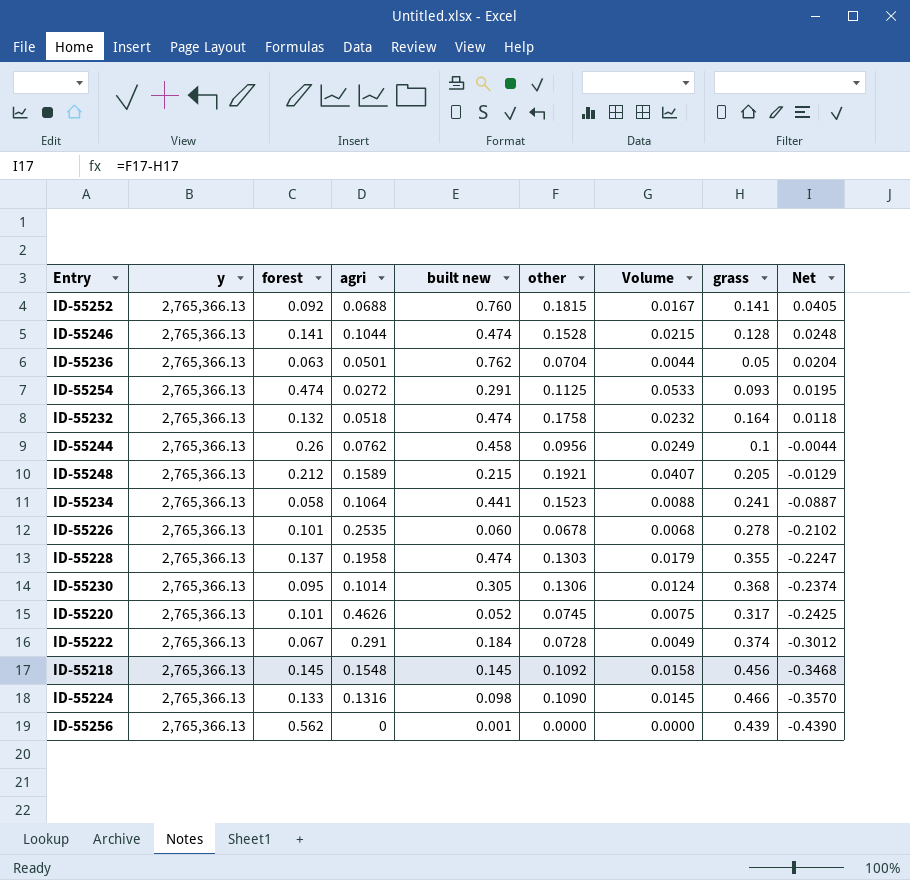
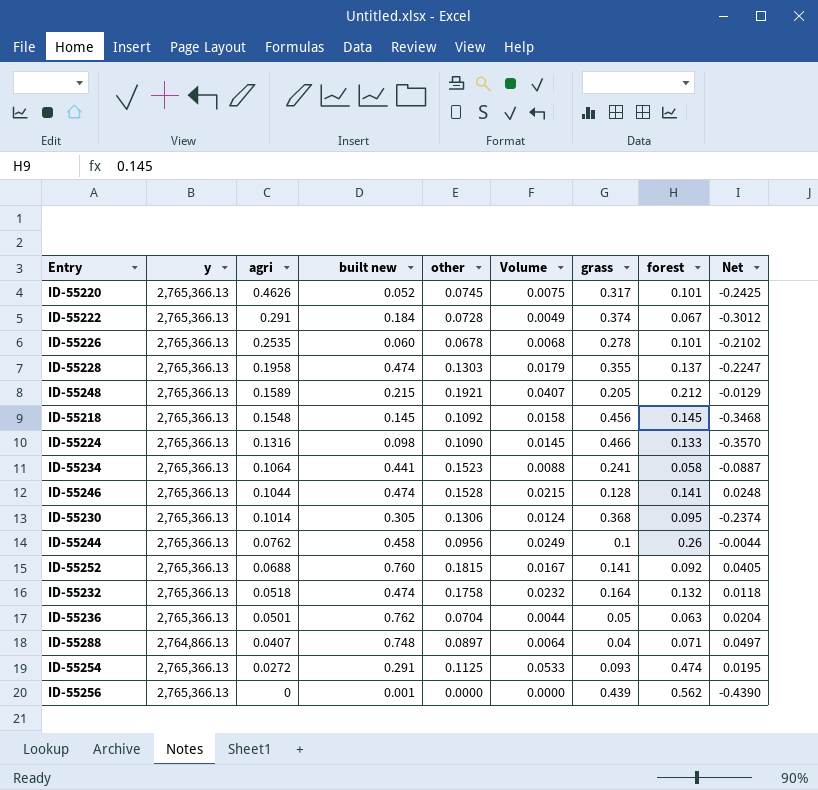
row order: Net descending -> agri descending
column forest | position: 3 -> 8
row ID-55288: none -> 2,764,866.13 | 0.0407 | 0.748 | 0.0897 | 0.0064 | 0.04 | 0.071 | 0.0497

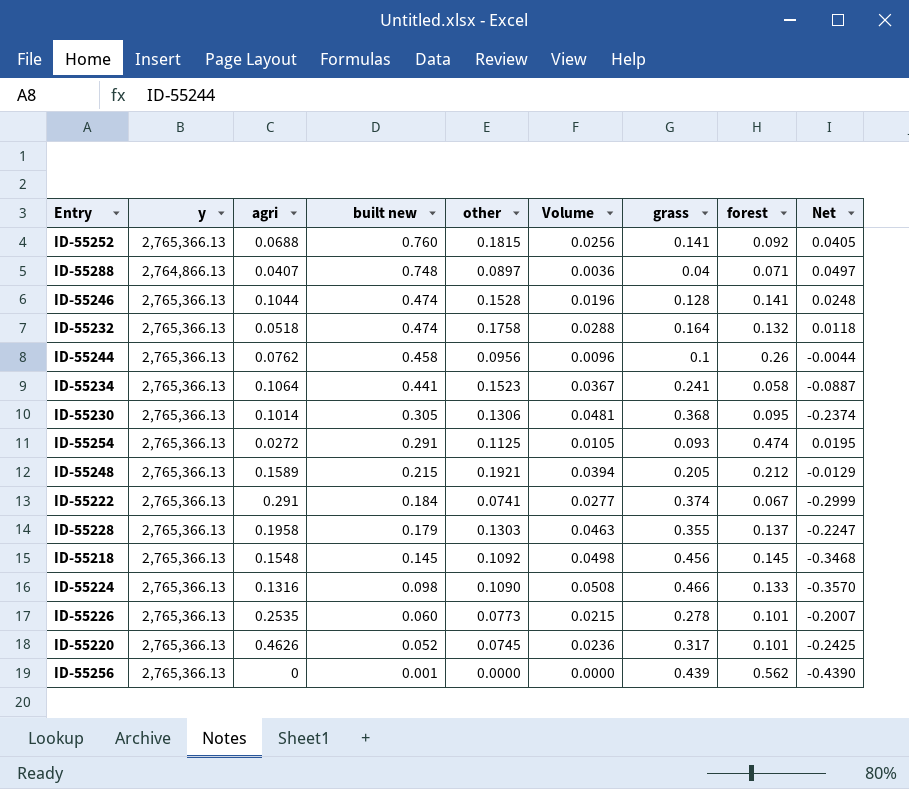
row order: agri descending -> built new descending
column Volume | formula: [other] * [forest] -> [other] * [grass]
row ID-55236: 2,765,366.13 | 0.0501 | 0.762 | 0.0704 | 0.0044 | 0.05 | 0.063 | 0.0204 -> none
ID-55222 | other: 0.0728 -> 0.0741
ID-55222 | Net: -0.3012 -> -0.2999
ID-55228 | built new: 0.474 -> 0.179
ID-55226 | other: 0.0678 -> 0.0773
ID-55226 | Net: -0.2102 -> -0.2007

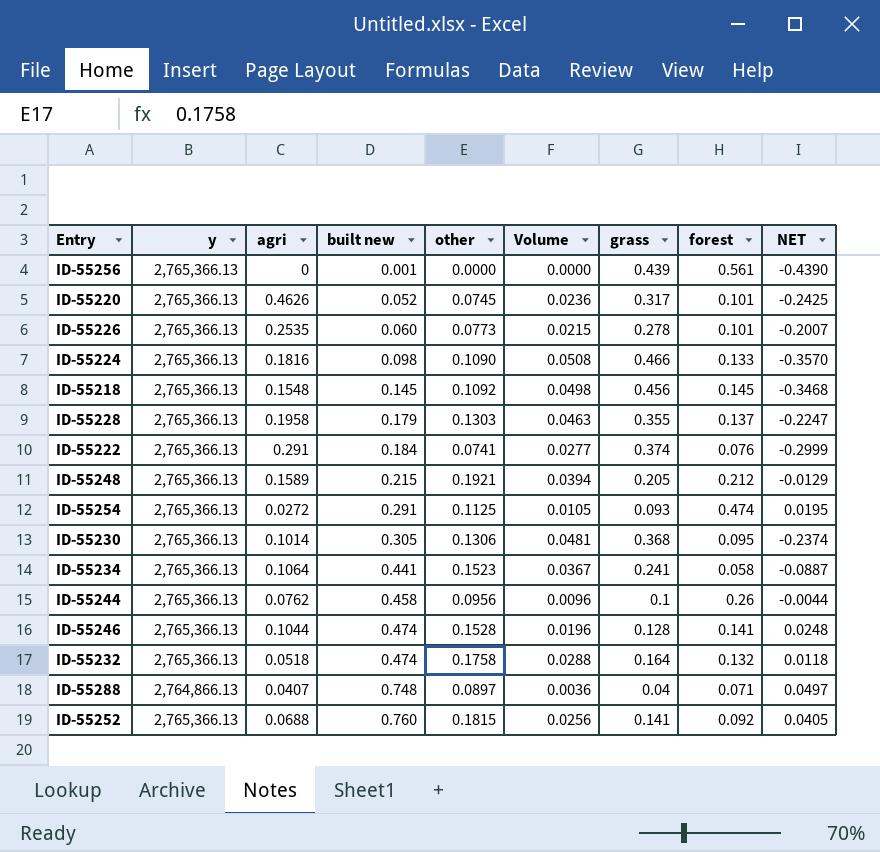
row order: built new descending -> built new ascending
column name: Net -> NET
ID-55256 | forest: 0.562 -> 0.561
ID-55224 | agri: 0.1316 -> 0.1816
ID-55222 | forest: 0.067 -> 0.076

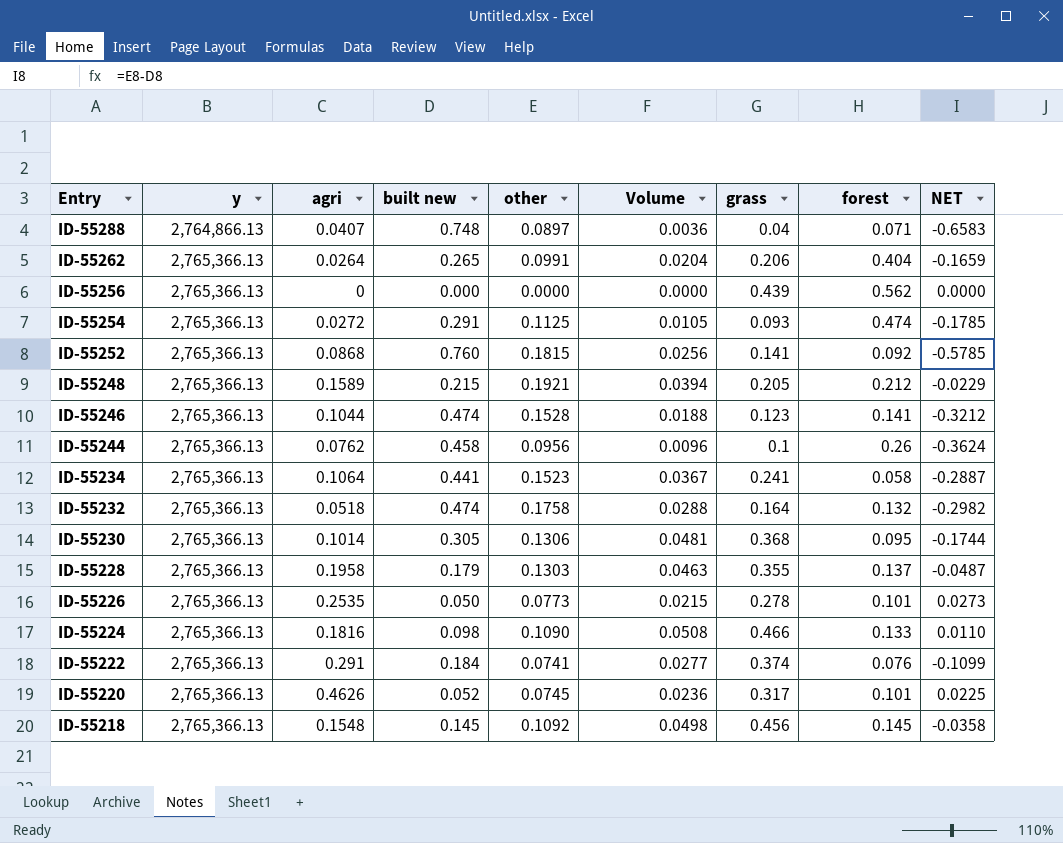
row order: built new ascending -> Entry descending
column NET | formula: [other] - [grass] -> [other] - [built new]
row ID-55262: none -> 2,765,366.13 | 0.0264 | 0.265 | 0.0991 | 0.0204 | 0.206 | 0.404 | -0.1659
ID-55256 | built new: 0.001 -> 0.000
ID-55256 | forest: 0.561 -> 0.562
ID-55252 | agri: 0.0688 -> 0.0868
ID-55246 | Volume: 0.0196 -> 0.0188
ID-55246 | grass: 0.128 -> 0.123
ID-55226 | built new: 0.060 -> 0.050

